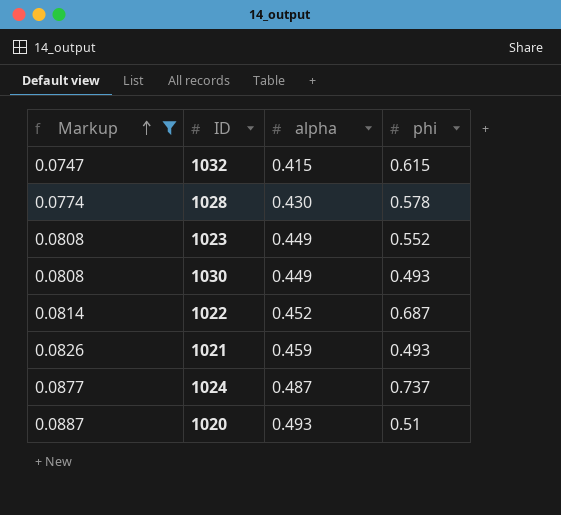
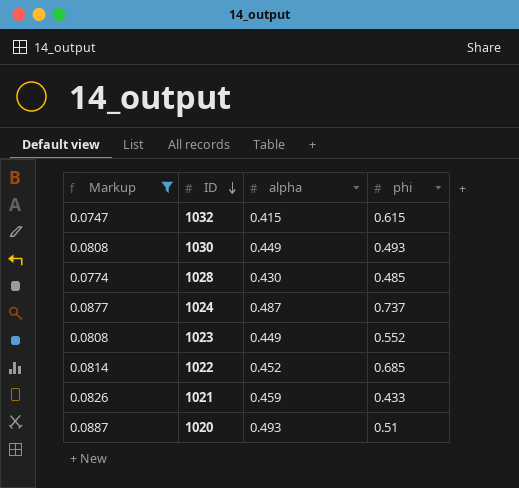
row order: Markup ascending -> ID descending
1028 | phi: 0.578 -> 0.485
1022 | phi: 0.687 -> 0.685
1021 | phi: 0.493 -> 0.433

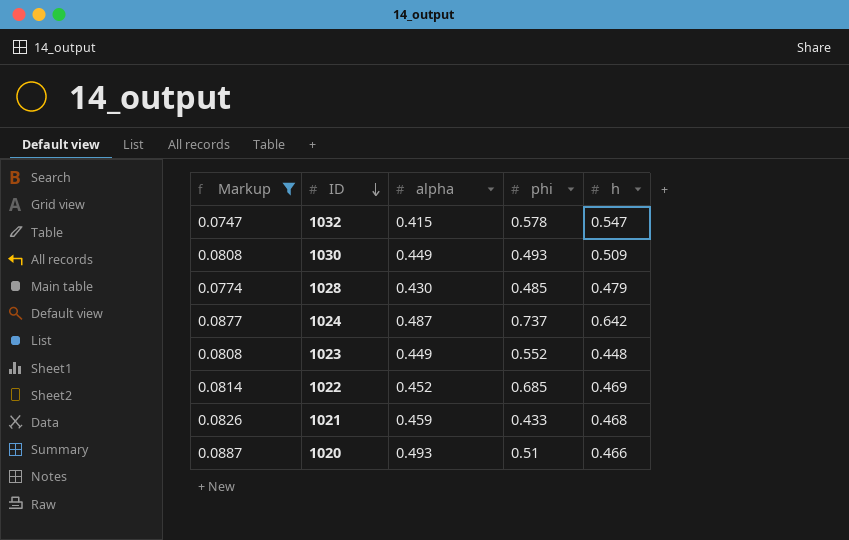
column h | position: none -> 5
1032 | phi: 0.615 -> 0.578

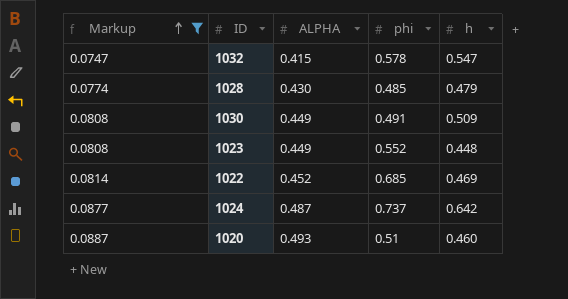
row order: ID descending -> Markup ascending
column name: alpha -> ALPHA
row 1021: 0.0826 | 0.459 | 0.433 | 0.468 -> none
1030 | phi: 0.493 -> 0.491
1020 | h: 0.466 -> 0.460

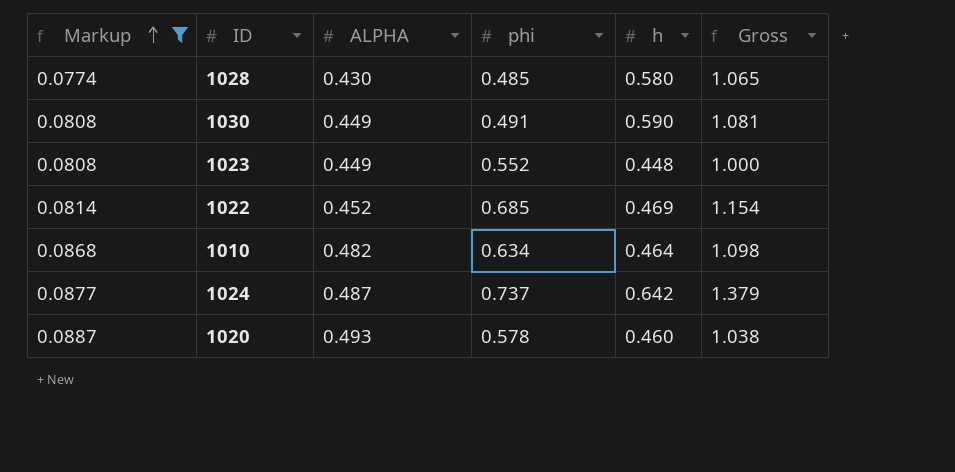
column Gross | formula: none -> [phi] + [h]
row 1032: 0.0747 | 0.415 | 0.578 | 0.547 -> none
1028 | h: 0.479 -> 0.580
1030 | h: 0.509 -> 0.590
row 1010: none -> 0.0868 | 0.482 | 0.634 | 0.464 | 1.098
1020 | phi: 0.51 -> 0.578

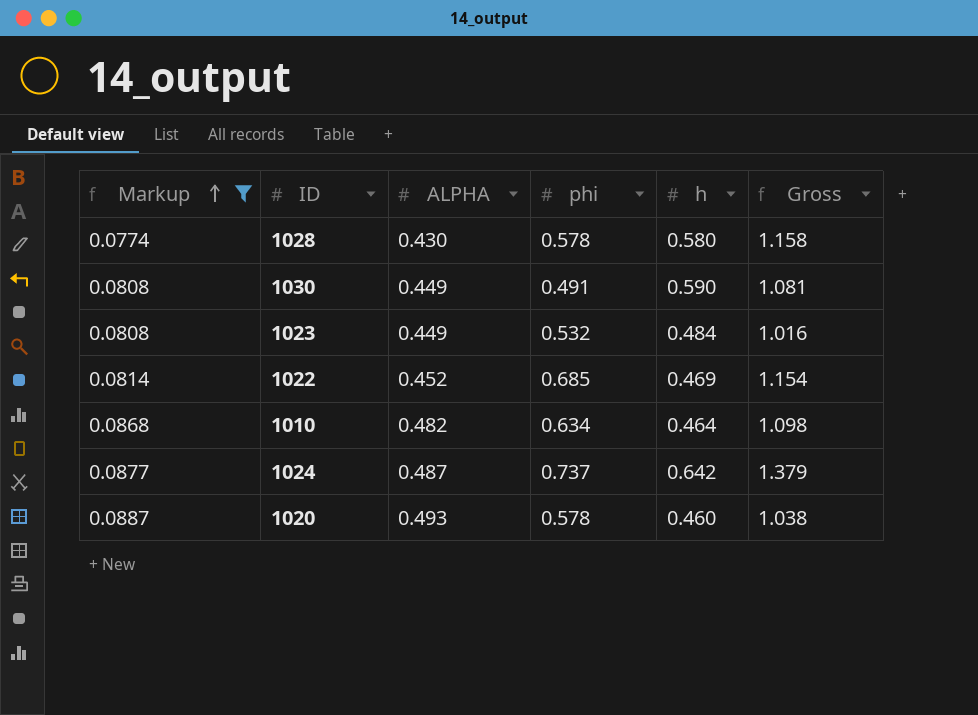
1028 | phi: 0.485 -> 0.578
1028 | Gross: 1.065 -> 1.158
1023 | phi: 0.552 -> 0.532
1023 | h: 0.448 -> 0.484
1023 | Gross: 1.000 -> 1.016

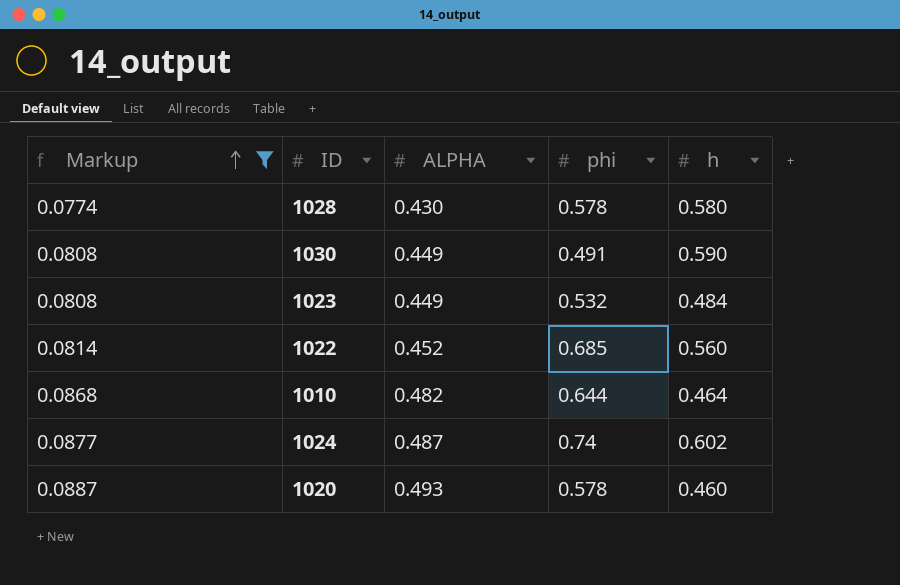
column Gross | formula: [phi] + [h] -> none
1022 | h: 0.469 -> 0.560
1010 | phi: 0.634 -> 0.644
1024 | phi: 0.737 -> 0.74
1024 | h: 0.642 -> 0.602

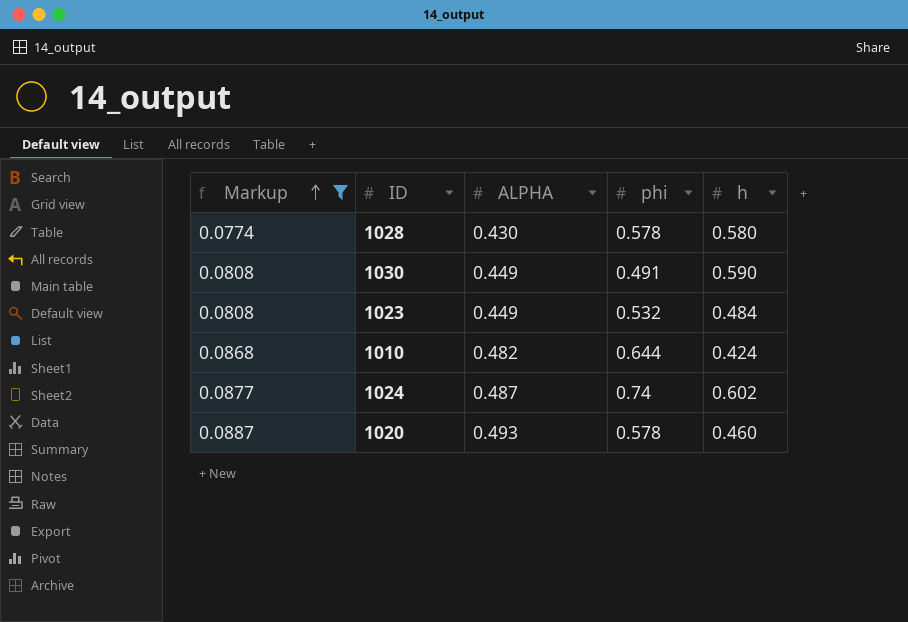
row 1022: 0.0814 | 0.452 | 0.685 | 0.560 -> none
1010 | h: 0.464 -> 0.424

